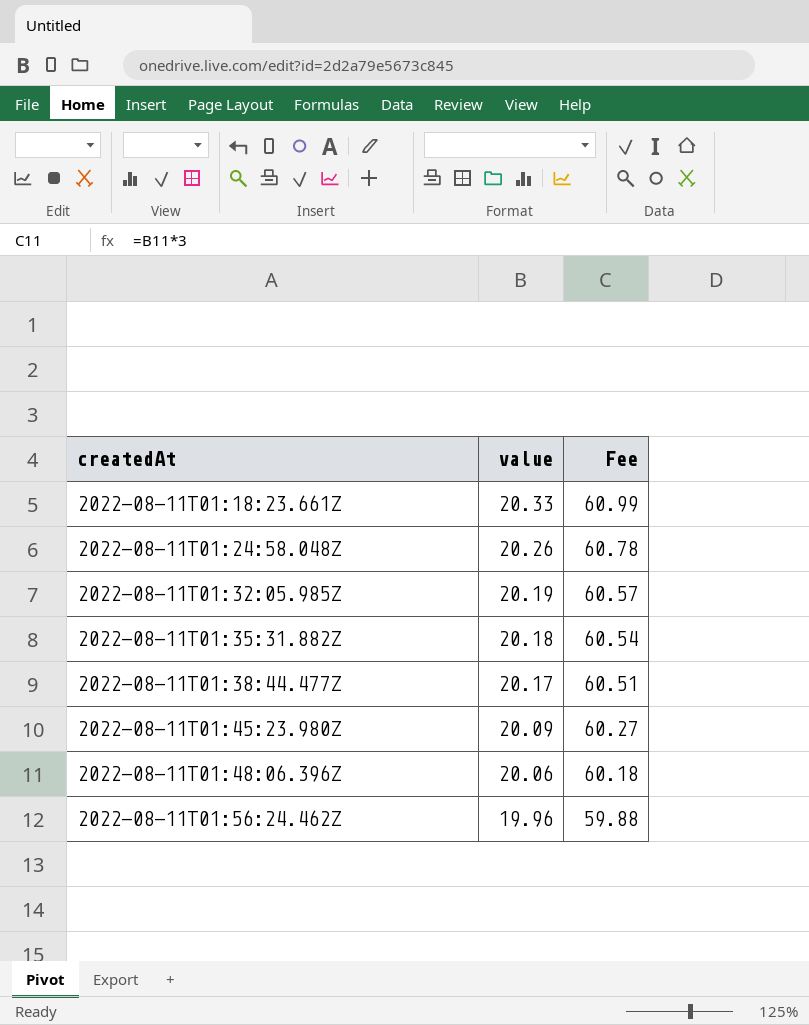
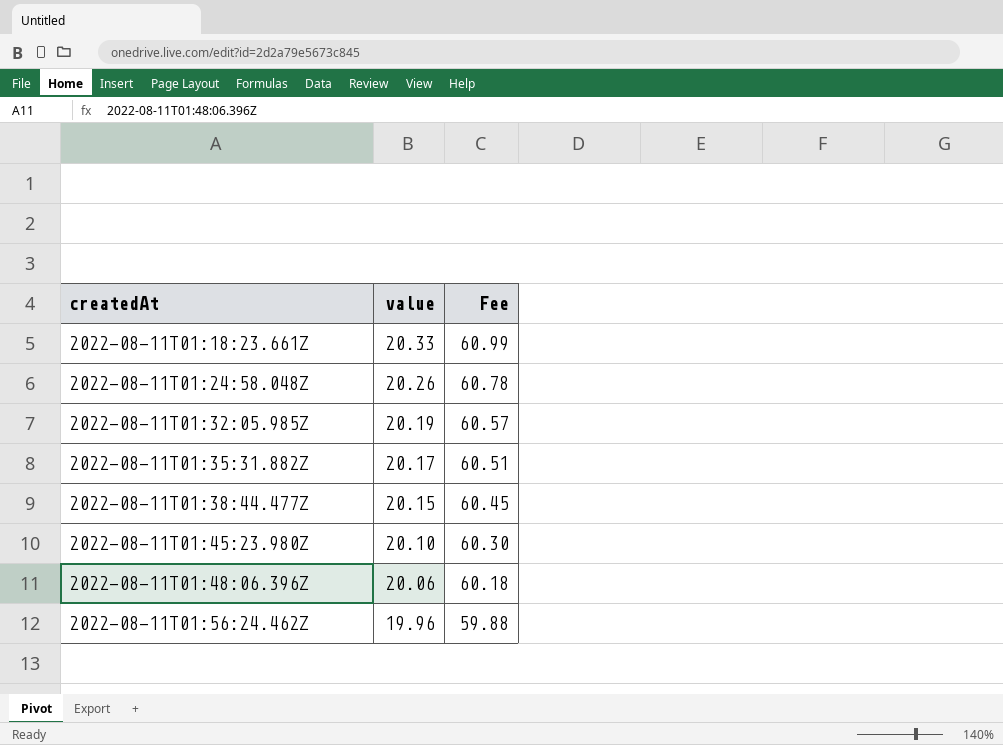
2022-08-11T01:35:31.882Z | value: 20.18 -> 20.17
2022-08-11T01:35:31.882Z | Fee: 60.54 -> 60.51
2022-08-11T01:38:44.477Z | value: 20.17 -> 20.15
2022-08-11T01:38:44.477Z | Fee: 60.51 -> 60.45
2022-08-11T01:45:23.980Z | value: 20.09 -> 20.10
2022-08-11T01:45:23.980Z | Fee: 60.27 -> 60.30

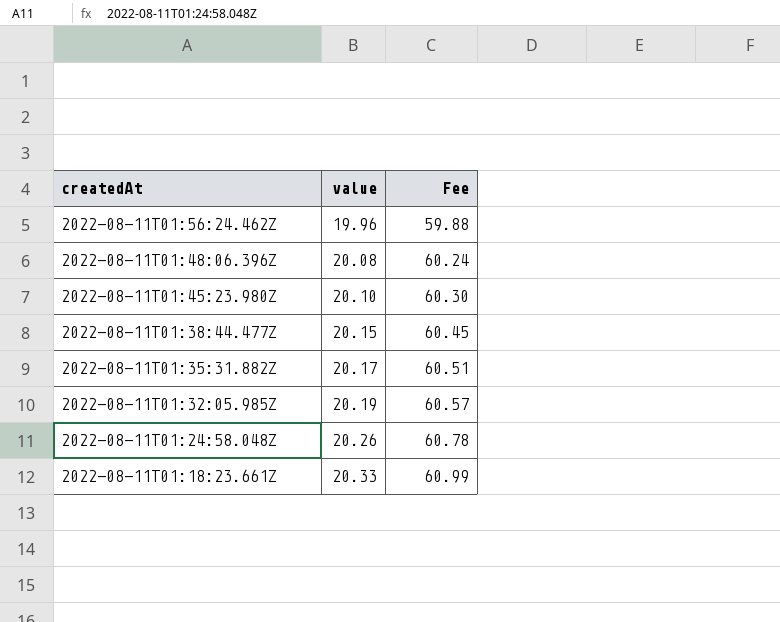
row order: createdAt ascending -> createdAt descending
2022-08-11T01:48:06.396Z | value: 20.06 -> 20.08
2022-08-11T01:48:06.396Z | Fee: 60.18 -> 60.24

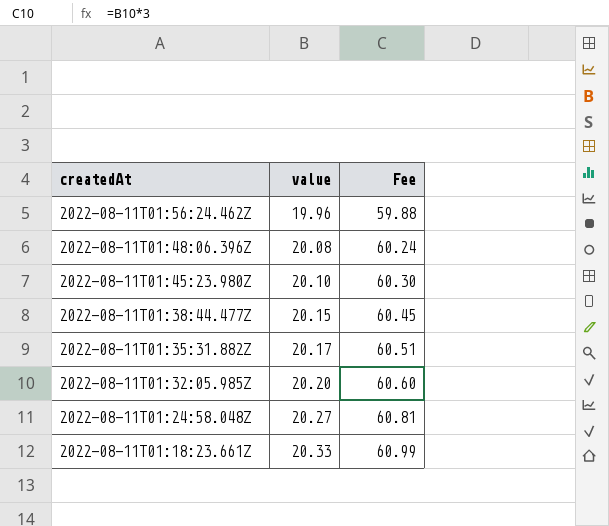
2022-08-11T01:32:05.985Z | value: 20.19 -> 20.20
2022-08-11T01:32:05.985Z | Fee: 60.57 -> 60.60
2022-08-11T01:24:58.048Z | value: 20.26 -> 20.27
2022-08-11T01:24:58.048Z | Fee: 60.78 -> 60.81

